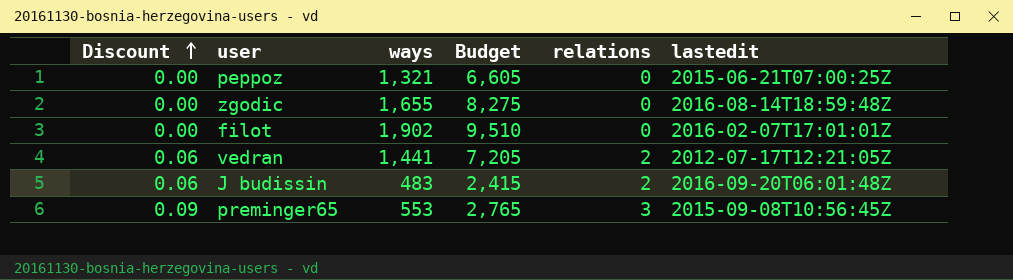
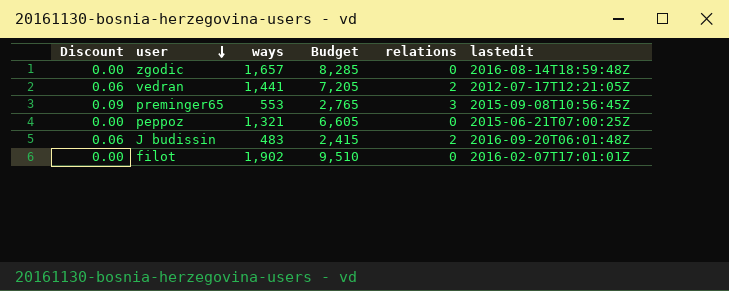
row order: Discount ascending -> user descending
zgodic | ways: 1,655 -> 1,657
zgodic | Budget: 8,275 -> 8,285

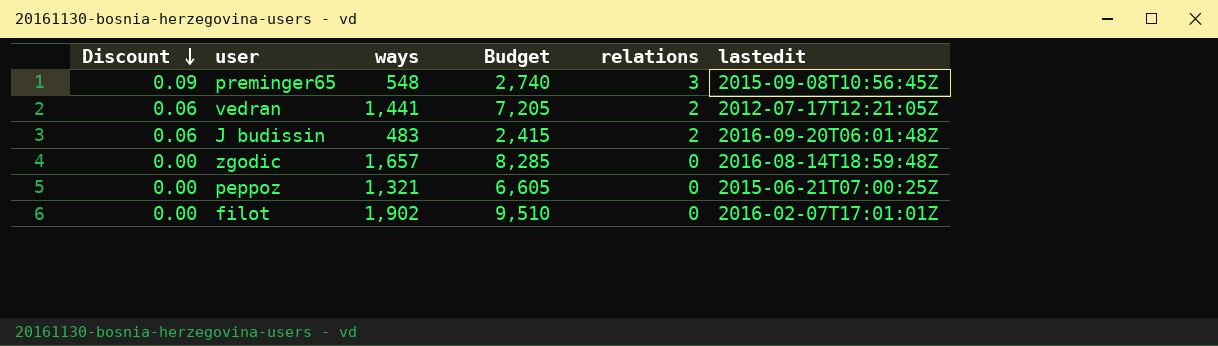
row order: user descending -> Discount descending
preminger65 | ways: 553 -> 548
preminger65 | Budget: 2,765 -> 2,740

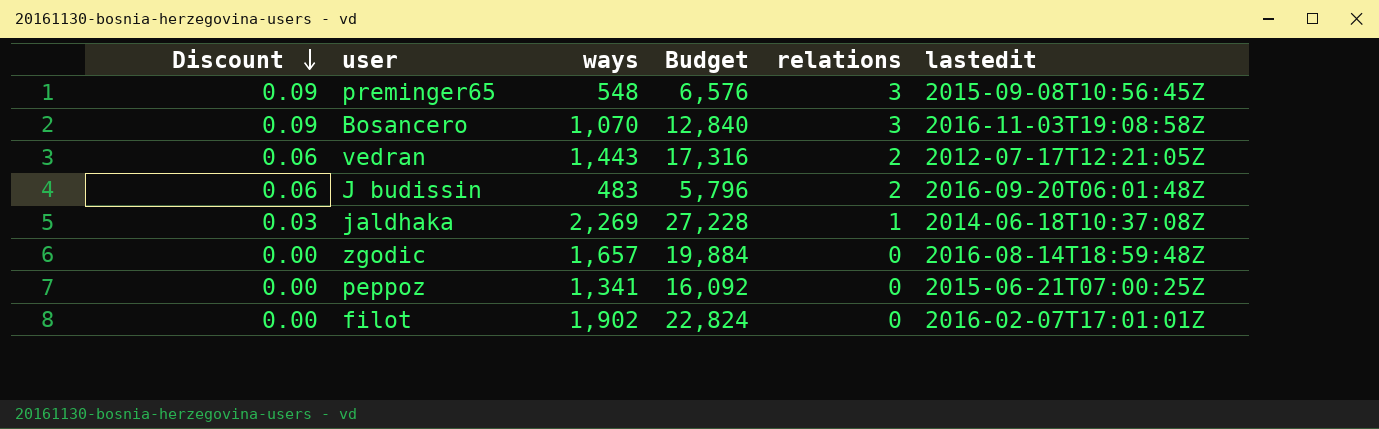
column Budget | formula: [ways] * 5 -> [ways] * 12
row Bosancero: none -> 0.09 | 1,070 | 12,840 | 3 | 2016-11-03T19:08:58Z
vedran | ways: 1,441 -> 1,443
row jaldhaka: none -> 0.03 | 2,269 | 27,228 | 1 | 2014-06-18T10:37:08Z
peppoz | ways: 1,321 -> 1,341

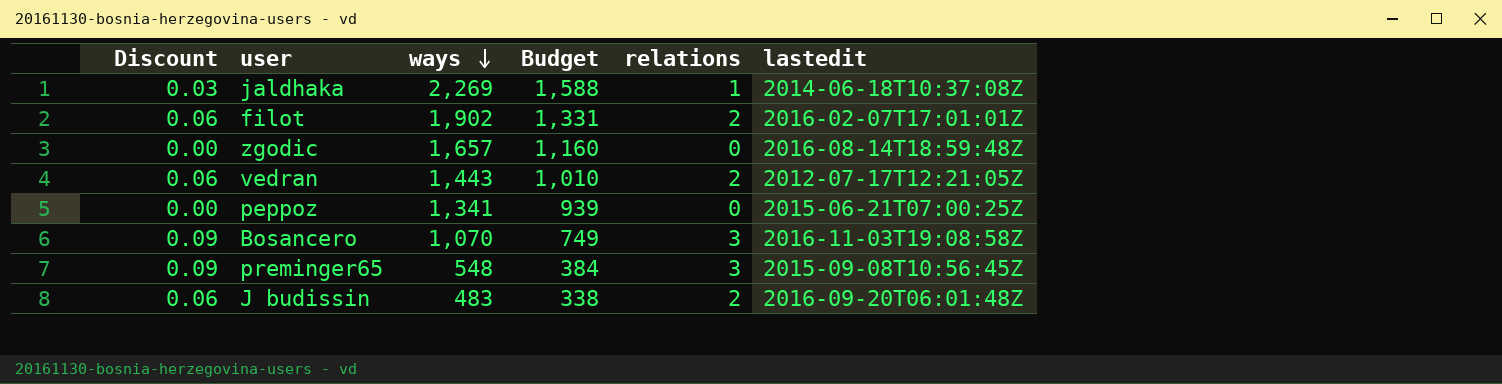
row order: Discount descending -> ways descending
column Budget | formula: [ways] * 12 -> [ways] * 0.7
filot | Discount: 0.00 -> 0.06
filot | relations: 0 -> 2

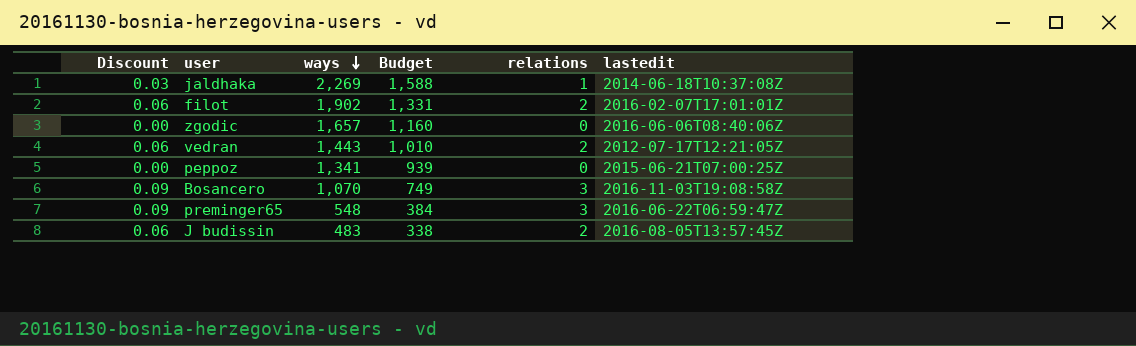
zgodic | lastedit: 2016-08-14T18:59:48Z -> 2016-06-06T08:40:06Z
preminger65 | lastedit: 2015-09-08T10:56:45Z -> 2016-06-22T06:59:47Z
J budissin | lastedit: 2016-09-20T06:01:48Z -> 2016-08-05T13:57:45Z

